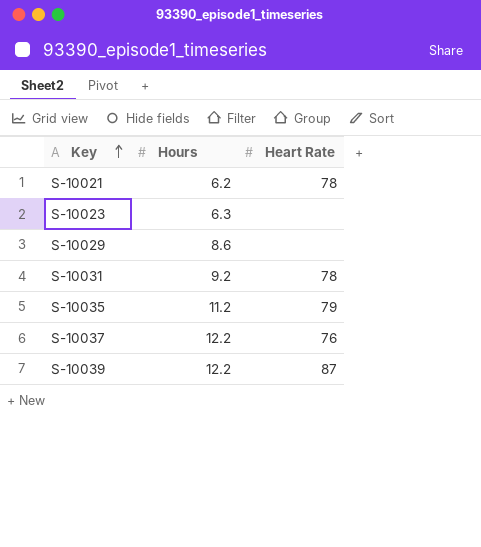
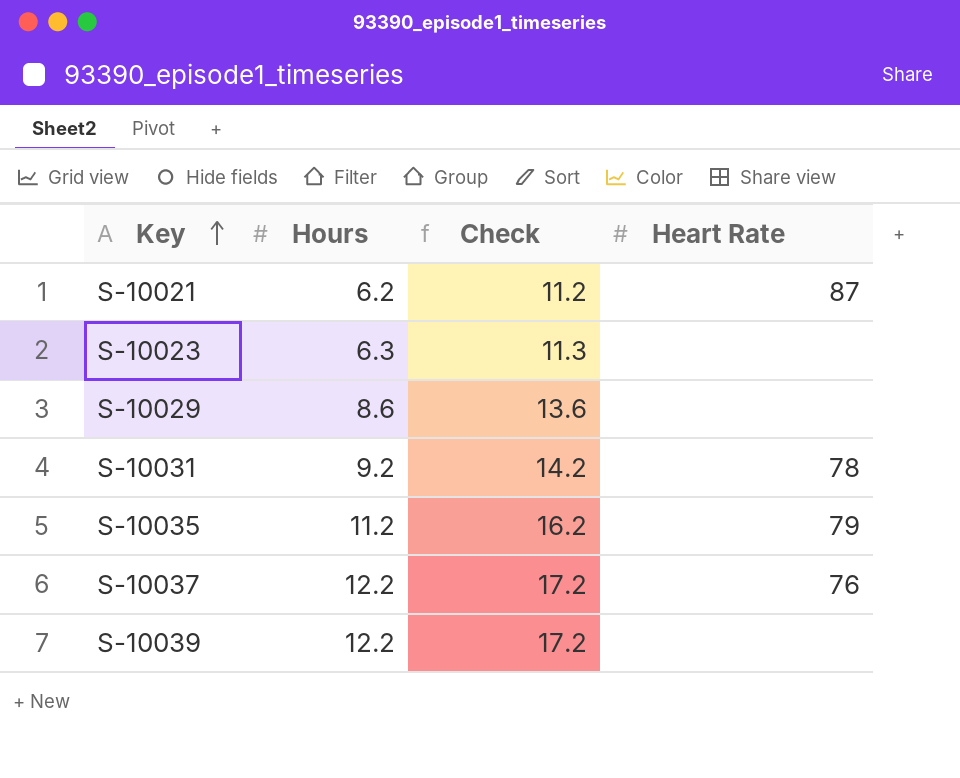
column Check | formula: none -> [Hours] + 5
S-10021 | Heart Rate: 78 -> 87
S-10039 | Heart Rate: 87 -> none

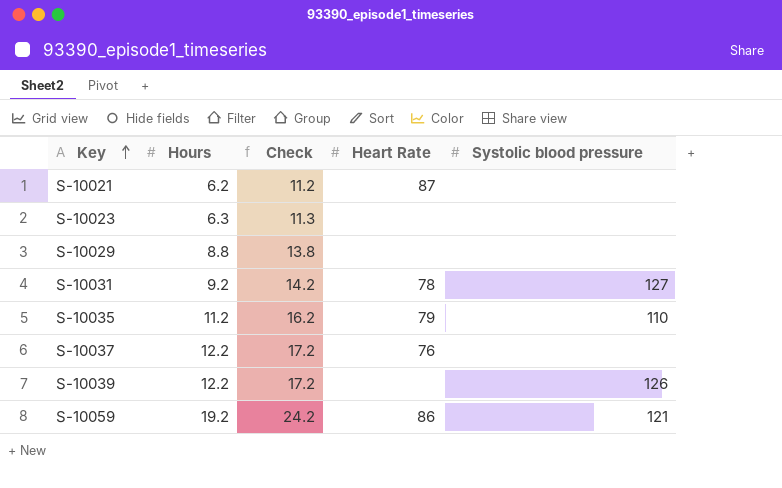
column Systolic blood pressure | position: none -> 5
S-10029 | Hours: 8.6 -> 8.8
S-10029 | Check: 13.6 -> 13.8
row S-10059: none -> 19.2 | 24.2 | 86 | 121

